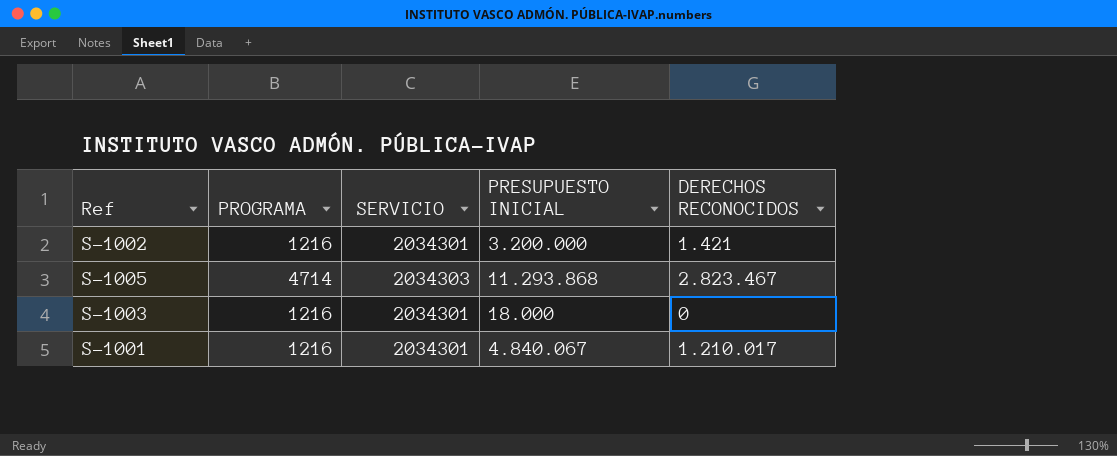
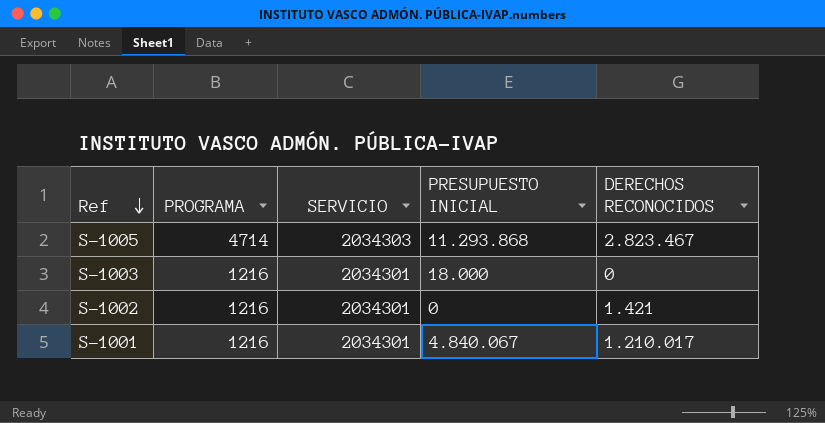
row order: none -> Ref descending
S-1002 | PRESUPUESTO INICIAL: 3.200.000 -> 0

